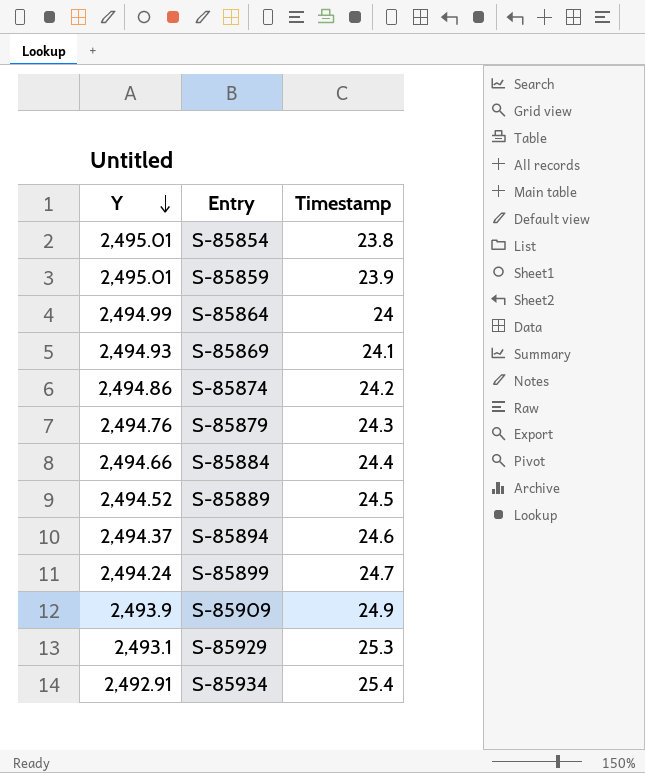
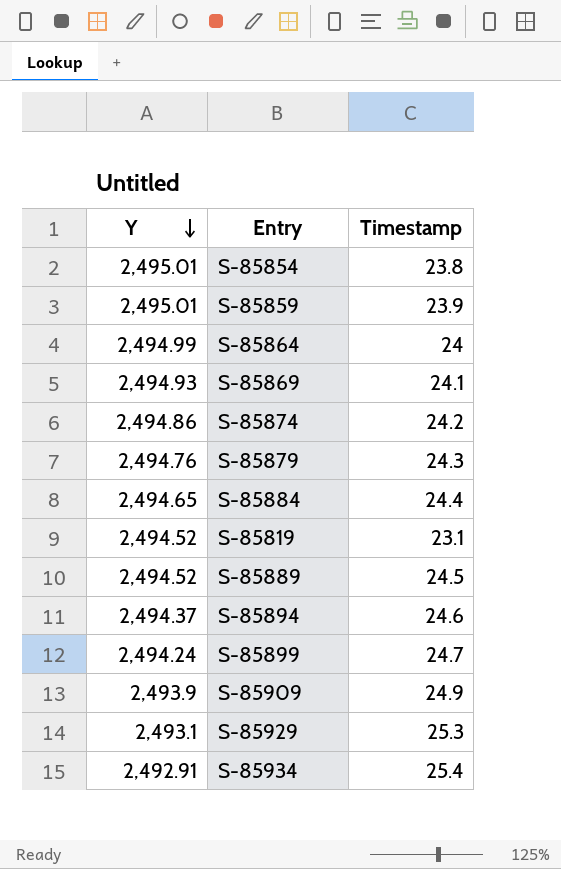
S-85884 | Y: 2,494.66 -> 2,494.65
row S-85819: none -> 2,494.52 | 23.1

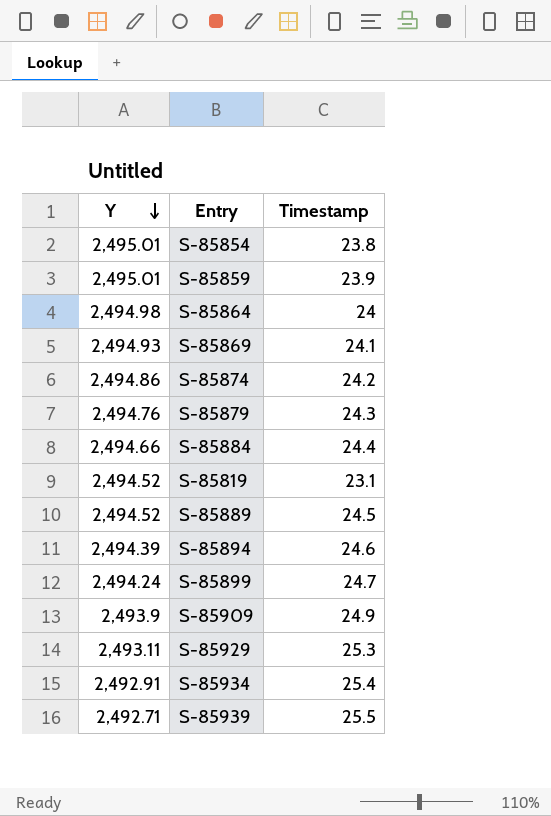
S-85864 | Y: 2,494.99 -> 2,494.98
S-85884 | Y: 2,494.65 -> 2,494.66
S-85894 | Y: 2,494.37 -> 2,494.39
S-85929 | Y: 2,493.1 -> 2,493.11
row S-85939: none -> 2,492.71 | 25.5

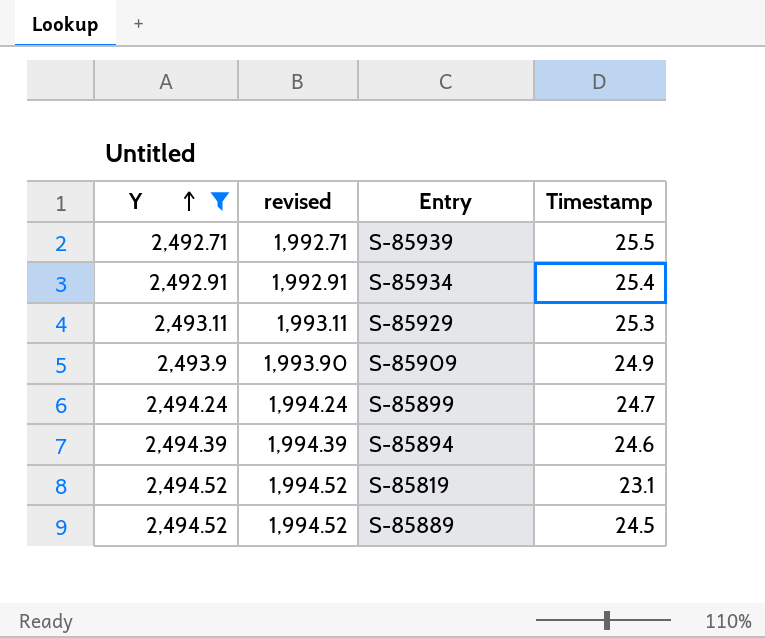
filter: none -> Y <= 2,494.52
row order: Y descending -> Y ascending
column revised | formula: none -> [Y] - 500

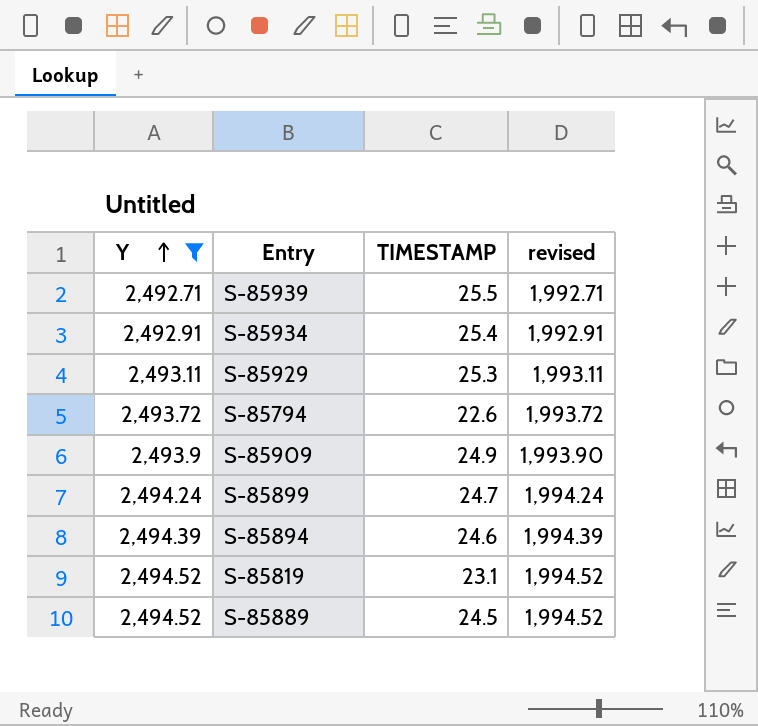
column name: Timestamp -> TIMESTAMP
column revised | position: 2 -> 4
row S-85794: none -> 2,493.72 | 22.6 | 1,993.72

